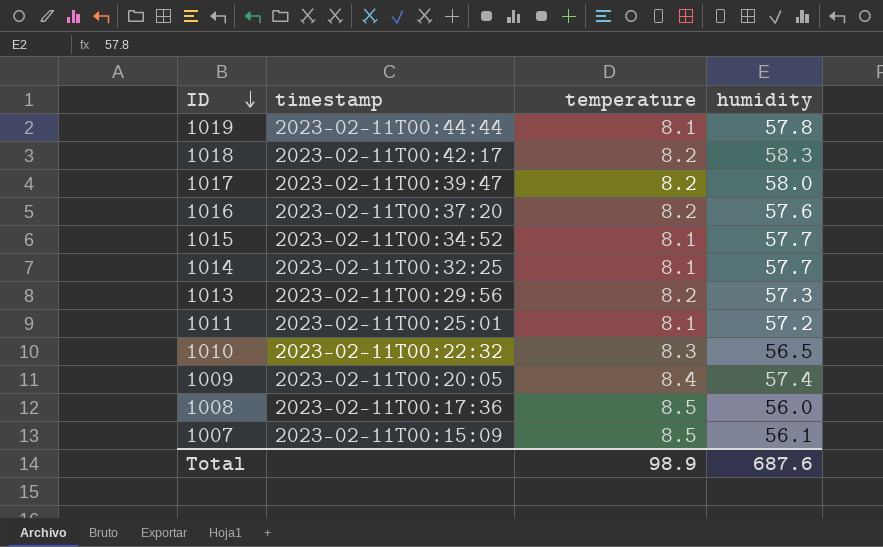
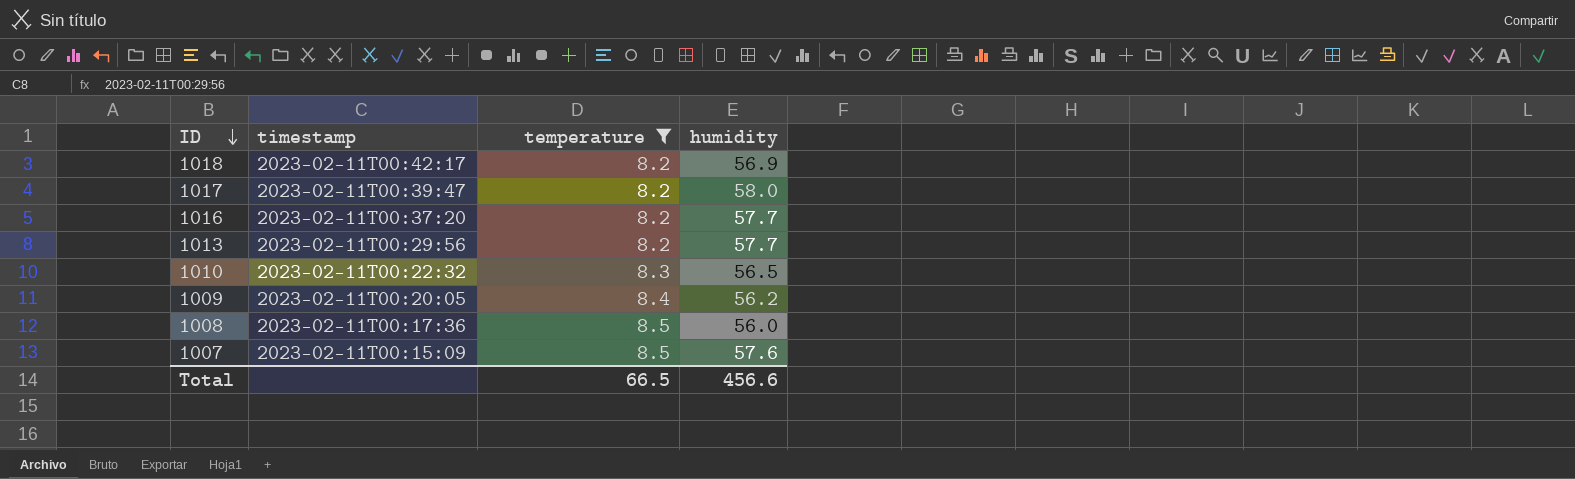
filter: none -> temperature != 8.1
1018 | humidity: 58.3 -> 56.9
1016 | humidity: 57.6 -> 57.7
1013 | humidity: 57.3 -> 57.7
1009 | humidity: 57.4 -> 56.2
1007 | humidity: 56.1 -> 57.6
Total | temperature: 98.9 -> 66.5
Total | humidity: 687.6 -> 456.6

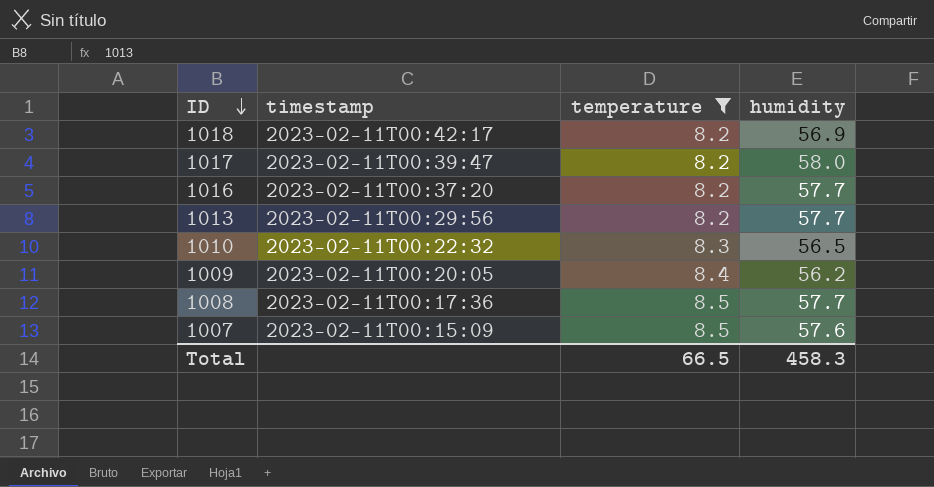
1008 | humidity: 56.0 -> 57.7
Total | humidity: 456.6 -> 458.3

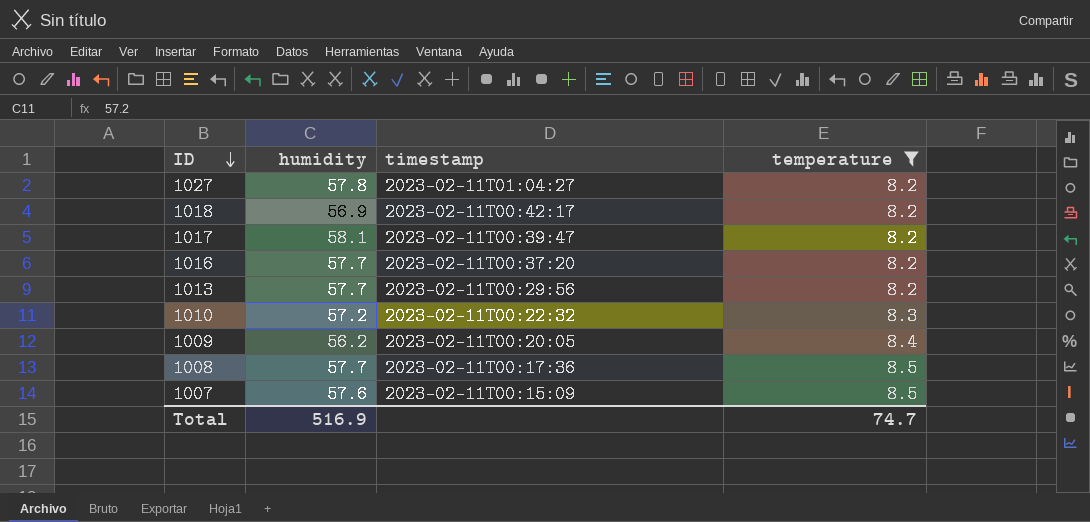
column humidity | position: 4 -> 2
row 1027: none -> 57.8 | 2023-02-11T01:04:27 | 8.2
1017 | humidity: 58.0 -> 58.1
1010 | humidity: 56.5 -> 57.2
Total | humidity: 458.3 -> 516.9
Total | temperature: 66.5 -> 74.7

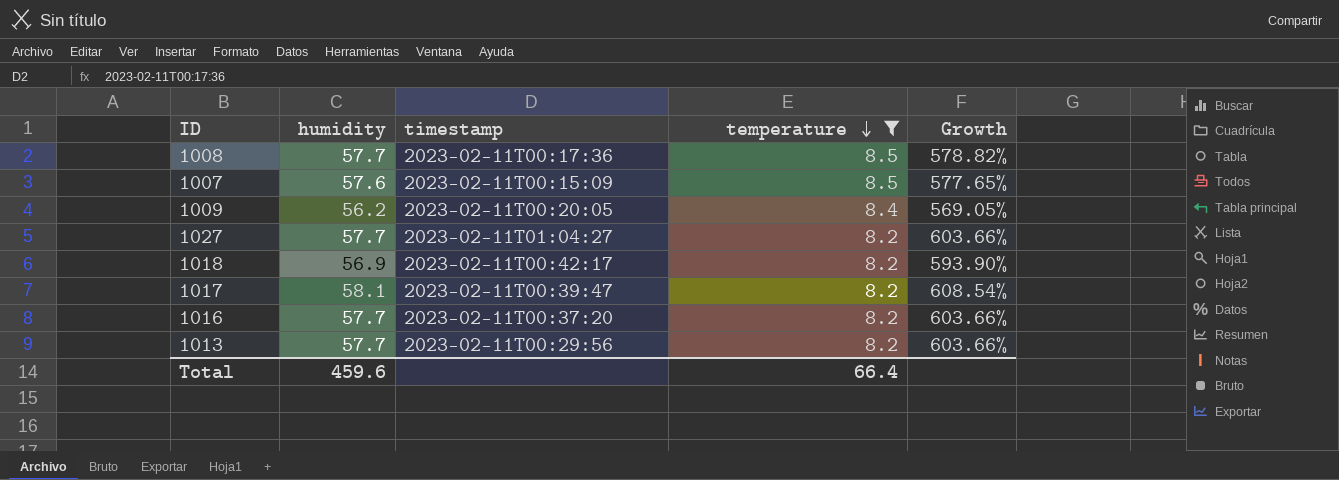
row order: ID descending -> temperature descending
column Growth | formula: none -> ([humidity] - [temperature]) / [temperature]
row 1010: 57.2 | 2023-02-11T00:22:32 | 8.3 -> none
1027 | humidity: 57.8 -> 57.7
Total | humidity: 516.9 -> 459.6
Total | temperature: 74.7 -> 66.4

